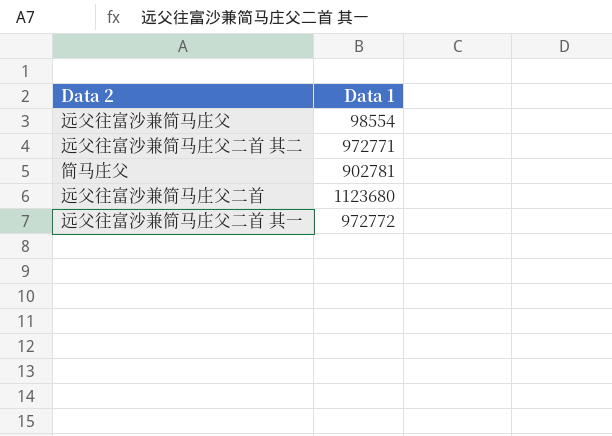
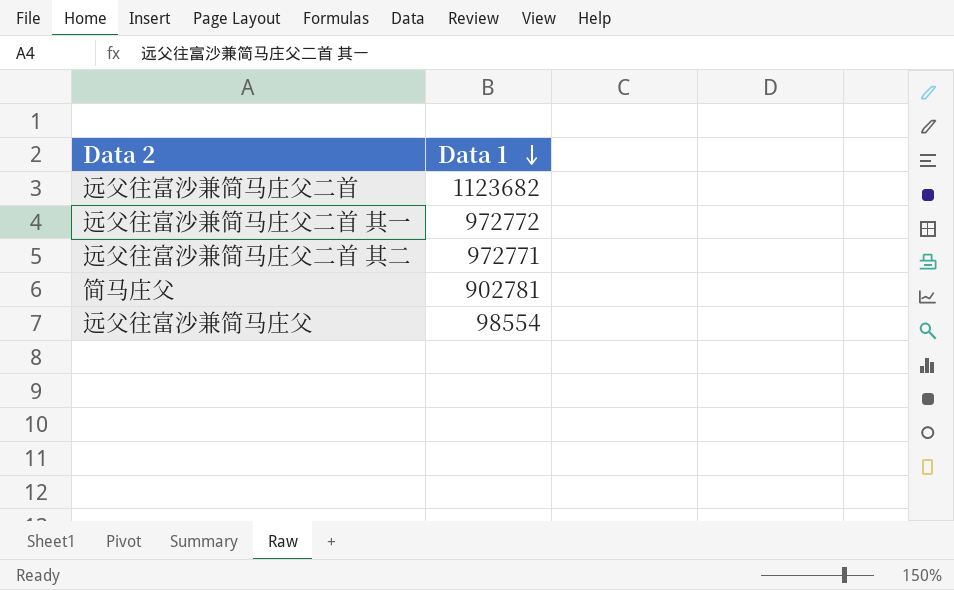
row order: none -> Data 1 descending
远父往富沙兼简马庄父二首 | Data 1: 1123680 -> 1123682

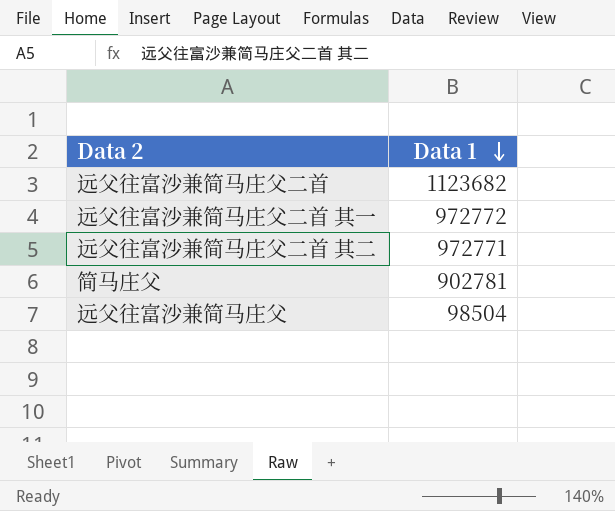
远父往富沙兼简马庄父 | Data 1: 98554 -> 98504

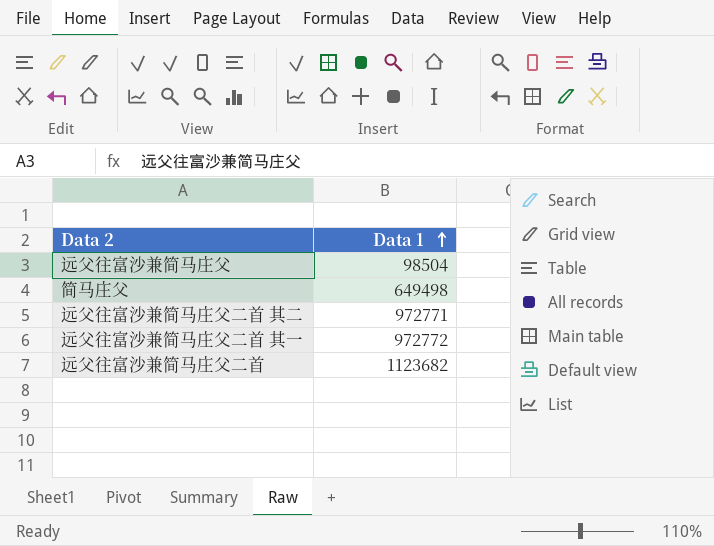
row order: Data 1 descending -> Data 1 ascending
简马庄父 | Data 1: 902781 -> 649498

